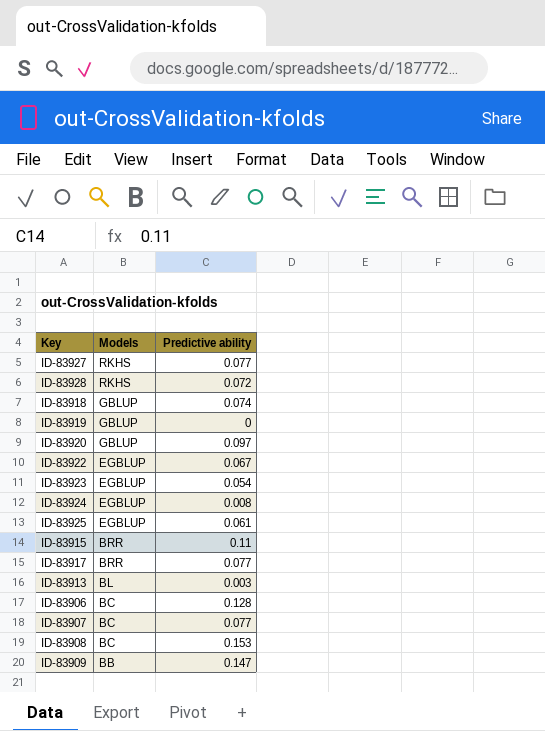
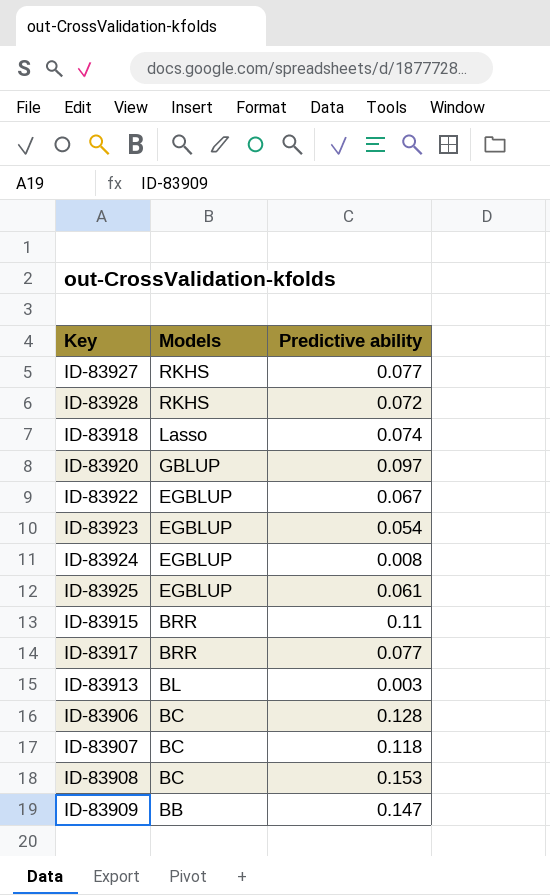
row ID-83919: GBLUP | 0 -> none
ID-83918 | Models: GBLUP -> Lasso
ID-83907 | Predictive ability: 0.077 -> 0.118

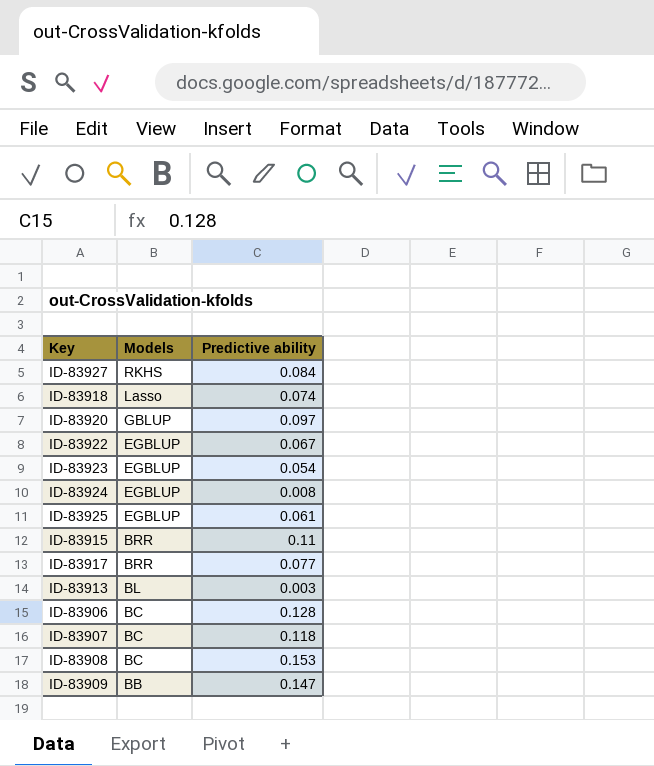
row ID-83928: RKHS | 0.072 -> none
ID-83927 | Predictive ability: 0.077 -> 0.084

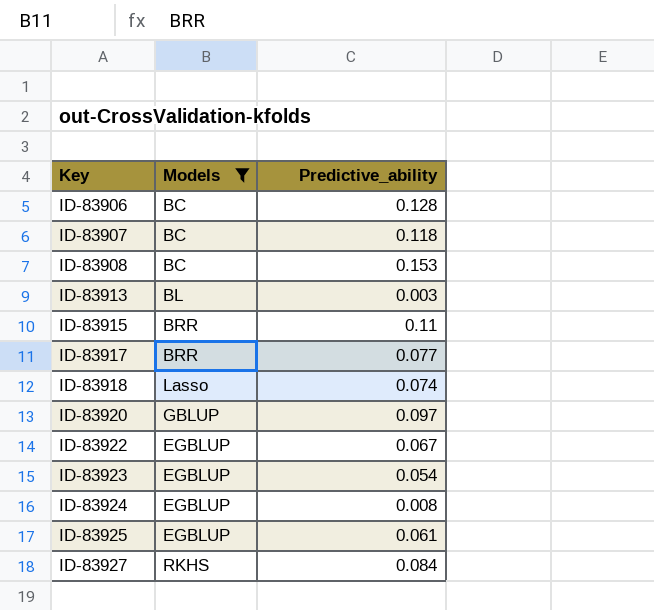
filter: none -> Models != BB
row order: Models descending -> Key ascending
column name: Predictive ability -> Predictive_ability

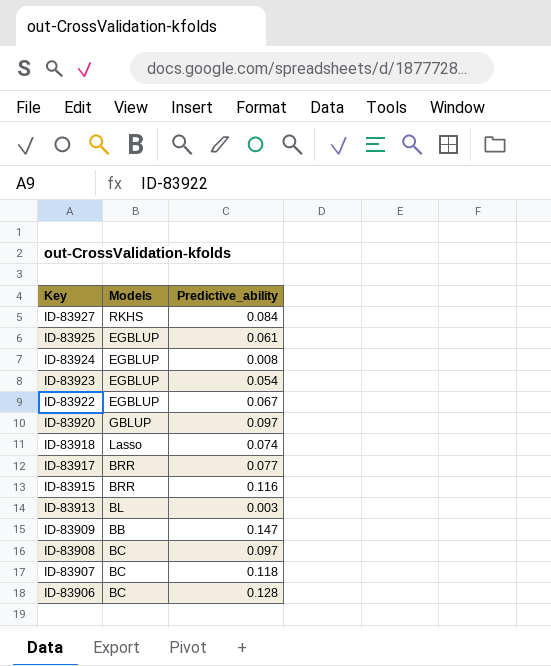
filter: Models != BB -> none
row order: Key ascending -> Key descending
ID-83915 | Predictive_ability: 0.11 -> 0.116
ID-83908 | Predictive_ability: 0.153 -> 0.097

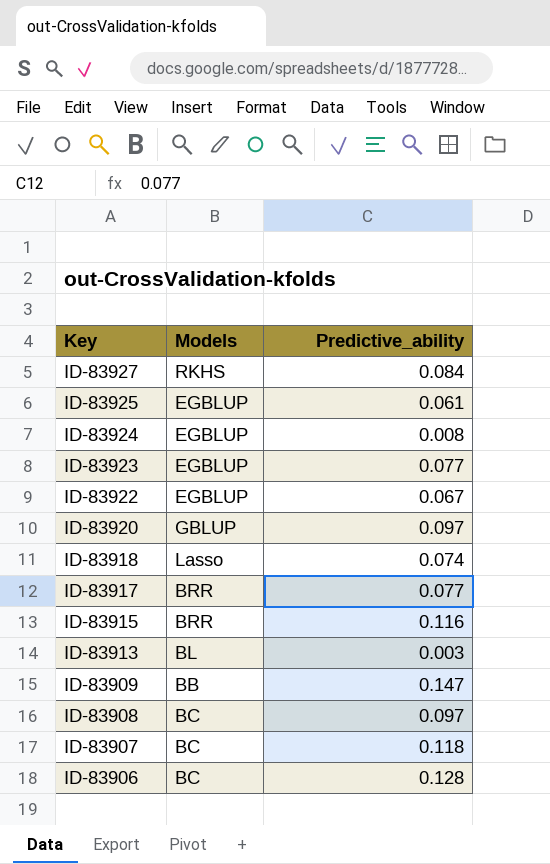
ID-83923 | Predictive_ability: 0.054 -> 0.077

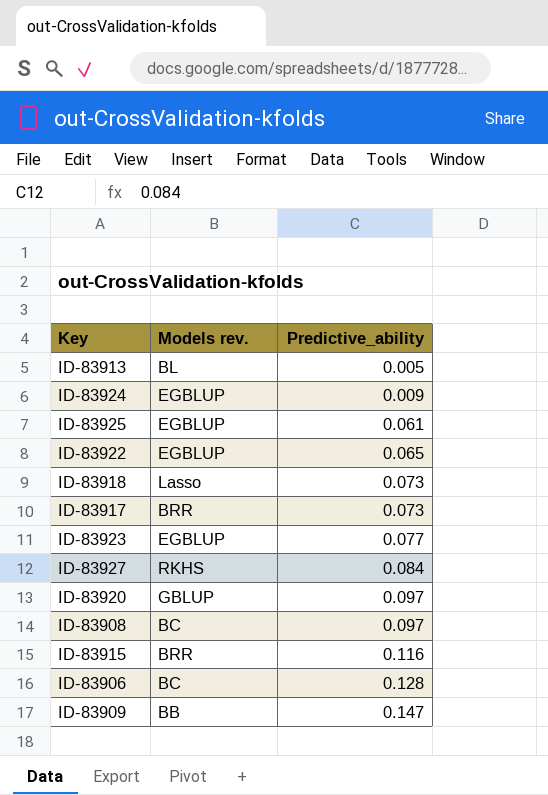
row order: Key descending -> Predictive_ability ascending
column name: Models -> Models rev.
row ID-83907: BC | 0.118 -> none
ID-83913 | Predictive_ability: 0.003 -> 0.005
ID-83924 | Predictive_ability: 0.008 -> 0.009
ID-83922 | Predictive_ability: 0.067 -> 0.065
ID-83918 | Predictive_ability: 0.074 -> 0.073
ID-83917 | Predictive_ability: 0.077 -> 0.073

